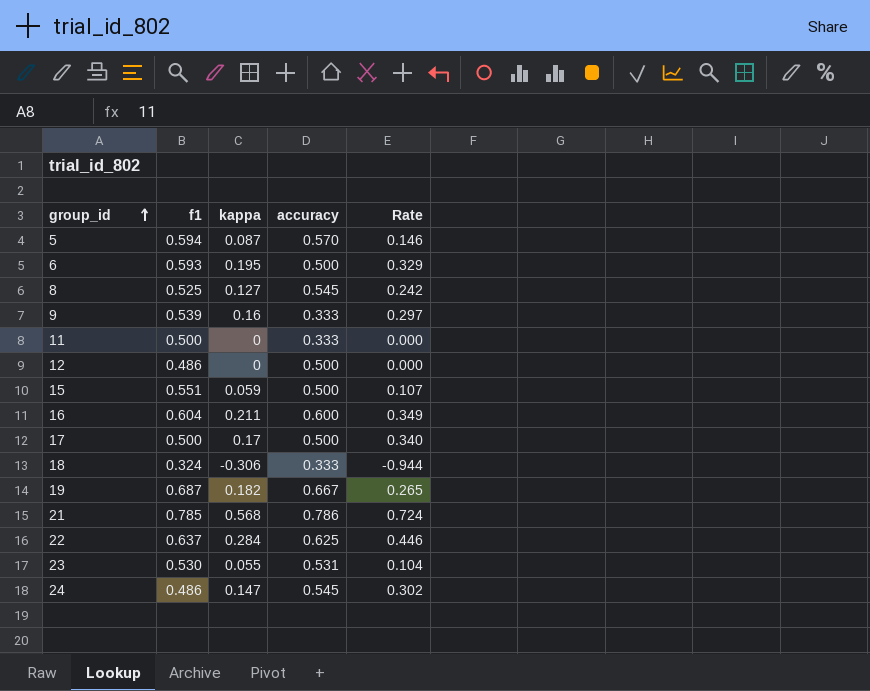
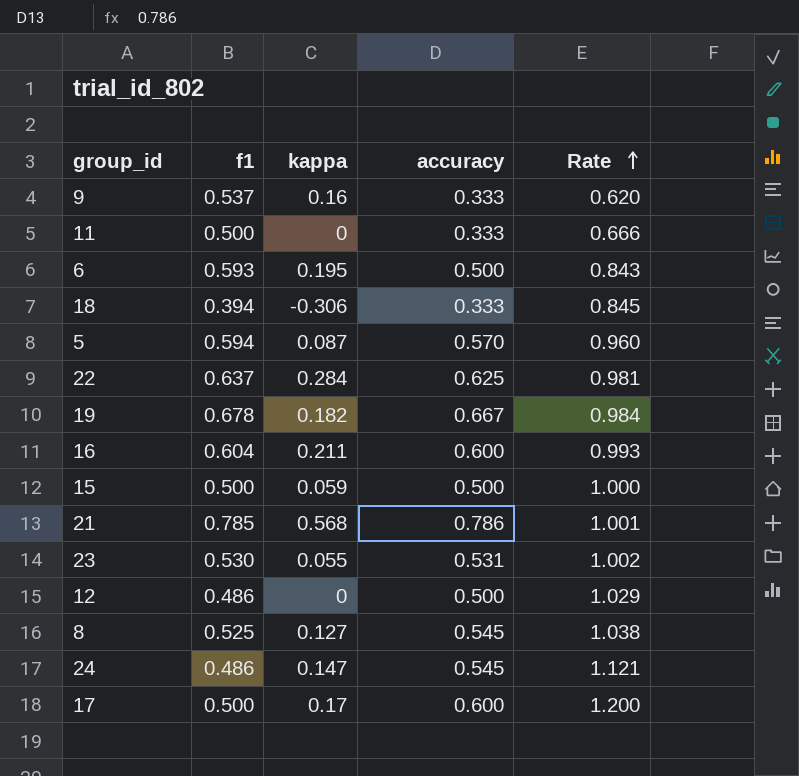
row order: group_id ascending -> Rate ascending
column Rate | formula: [kappa] / [f1] -> [accuracy] / [f1]
9 | f1: 0.539 -> 0.537
18 | f1: 0.324 -> 0.394
19 | f1: 0.687 -> 0.678
15 | f1: 0.551 -> 0.500
17 | accuracy: 0.500 -> 0.600

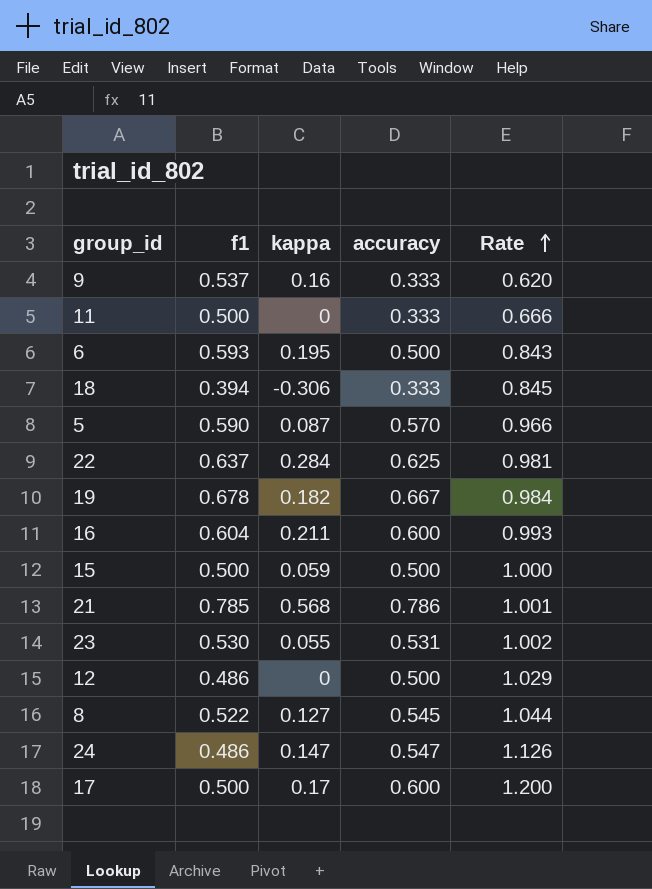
5 | f1: 0.594 -> 0.590
5 | Rate: 0.960 -> 0.966
8 | f1: 0.525 -> 0.522
8 | Rate: 1.038 -> 1.044
24 | accuracy: 0.545 -> 0.547
24 | Rate: 1.121 -> 1.126

